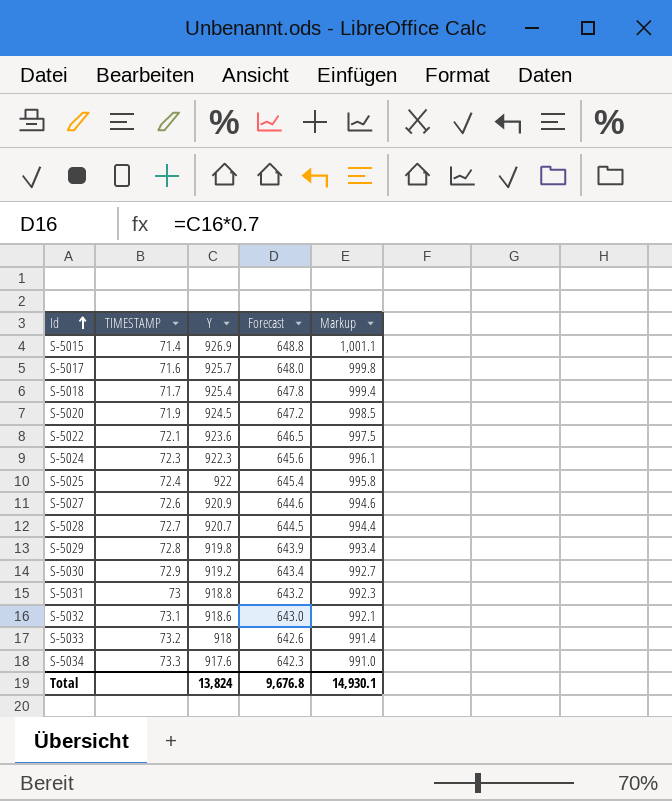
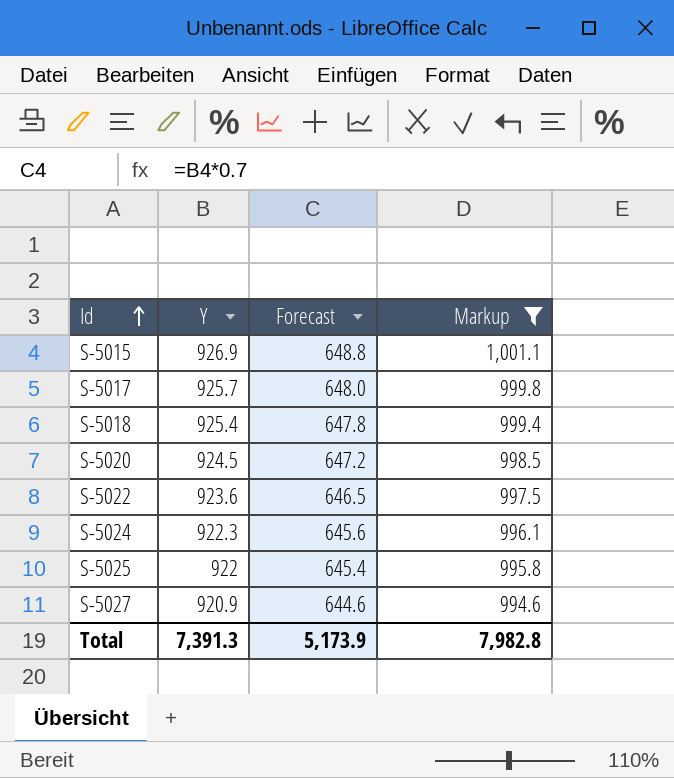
filter: none -> Markup >= 994.6
column TIMESTAMP | position: 2 -> none
Total | Y: 13,824 -> 7,391.3
Total | Forecast: 9,676.8 -> 5,173.9
Total | Markup: 14,930.1 -> 7,982.8

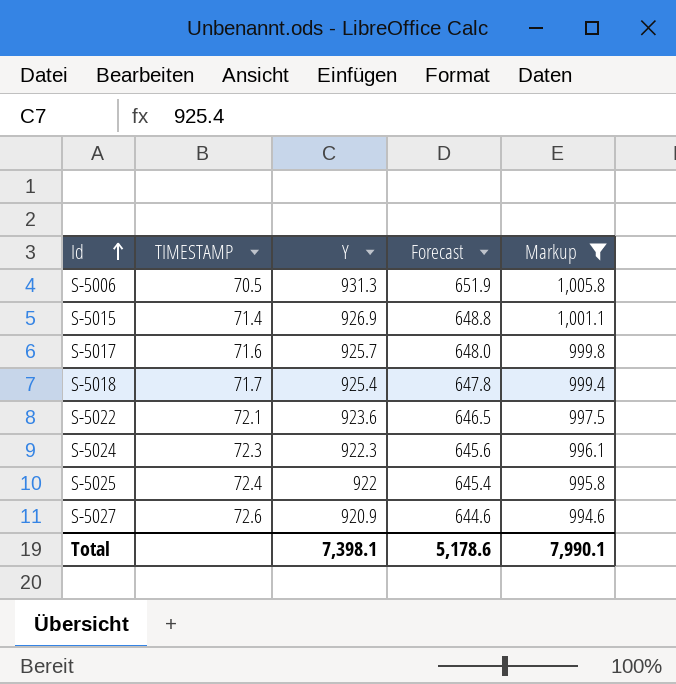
column TIMESTAMP | position: none -> 2
row S-5020: 924.5 | 647.2 | 998.5 -> none
row S-5006: none -> 70.5 | 931.3 | 651.9 | 1,005.8
Total | Y: 7,391.3 -> 7,398.1
Total | Forecast: 5,173.9 -> 5,178.6
Total | Markup: 7,982.8 -> 7,990.1

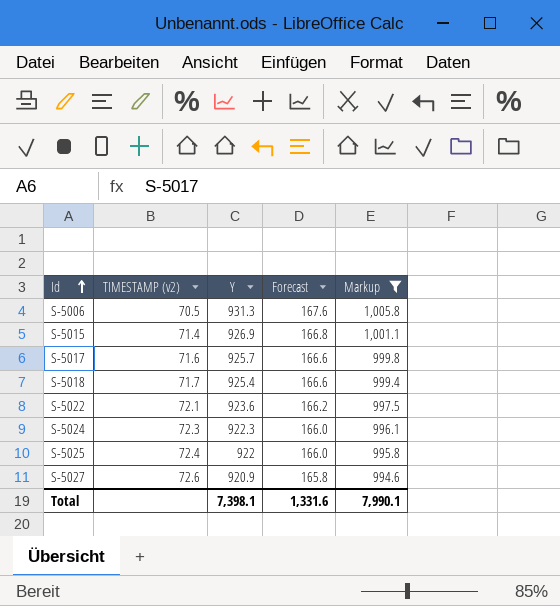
column name: TIMESTAMP -> TIMESTAMP (v2)
column Forecast | formula: [Y] * 0.7 -> [Y] * 0.18
Total | Forecast: 5,178.6 -> 1,331.6

